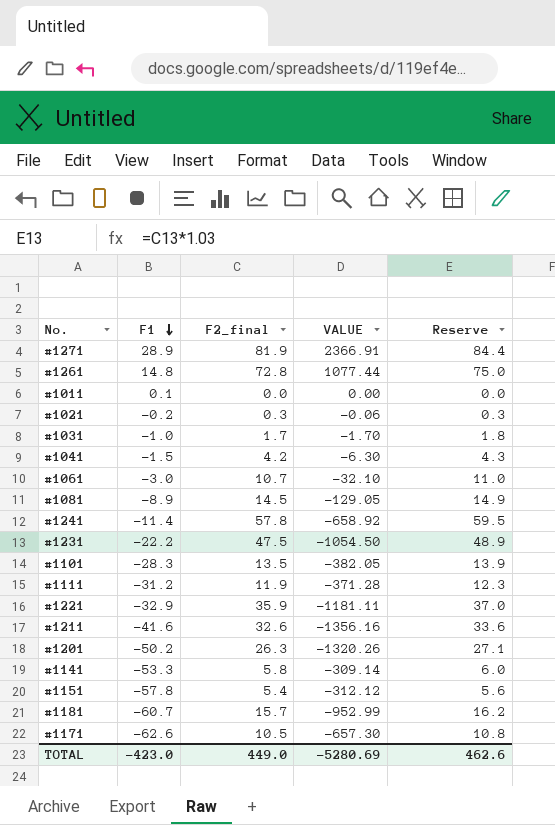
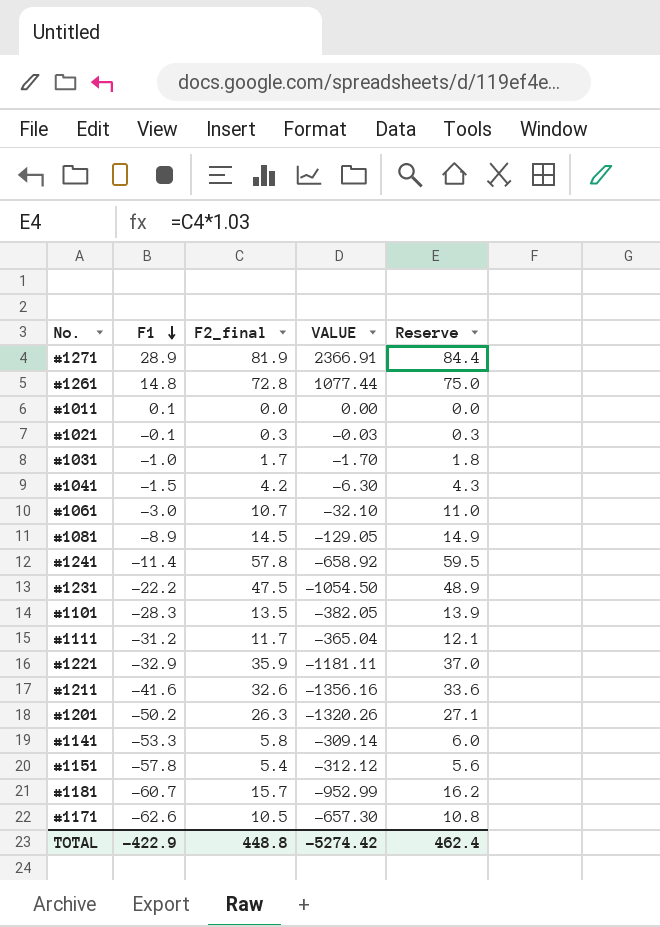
#1021 | F1: -0.2 -> -0.1
#1021 | VALUE: -0.06 -> -0.03
#1111 | F2_final: 11.9 -> 11.7
#1111 | VALUE: -371.28 -> -365.04
#1111 | Reserve: 12.3 -> 12.1
TOTAL | F1: -423.0 -> -422.9
TOTAL | F2_final: 449.0 -> 448.8
TOTAL | VALUE: -5280.69 -> -5274.42
TOTAL | Reserve: 462.6 -> 462.4

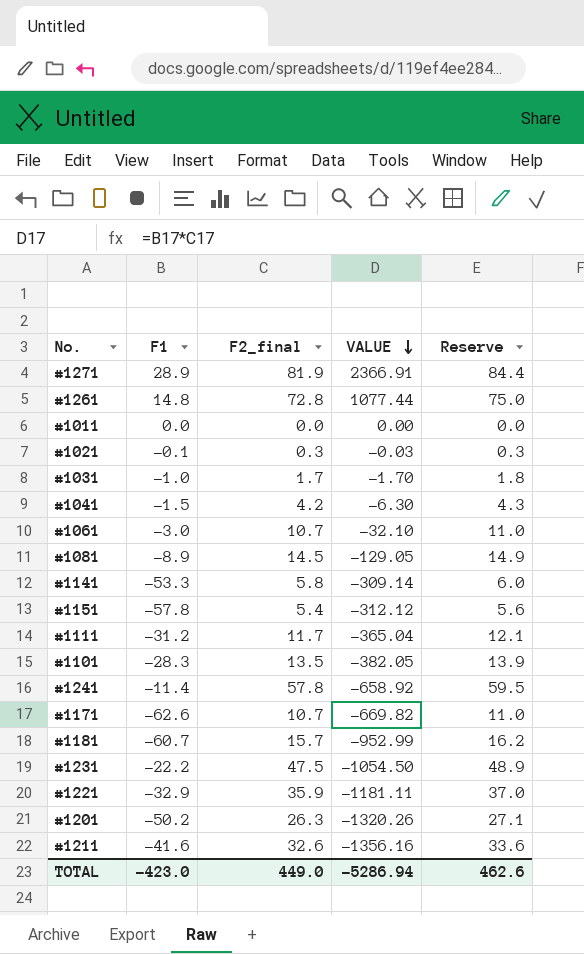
row order: F1 descending -> VALUE descending
#1011 | F1: 0.1 -> 0.0
#1171 | F2_final: 10.5 -> 10.7
#1171 | VALUE: -657.30 -> -669.82
#1171 | Reserve: 10.8 -> 11.0
TOTAL | F1: -422.9 -> -423.0
TOTAL | F2_final: 448.8 -> 449.0
TOTAL | VALUE: -5274.42 -> -5286.94
TOTAL | Reserve: 462.4 -> 462.6

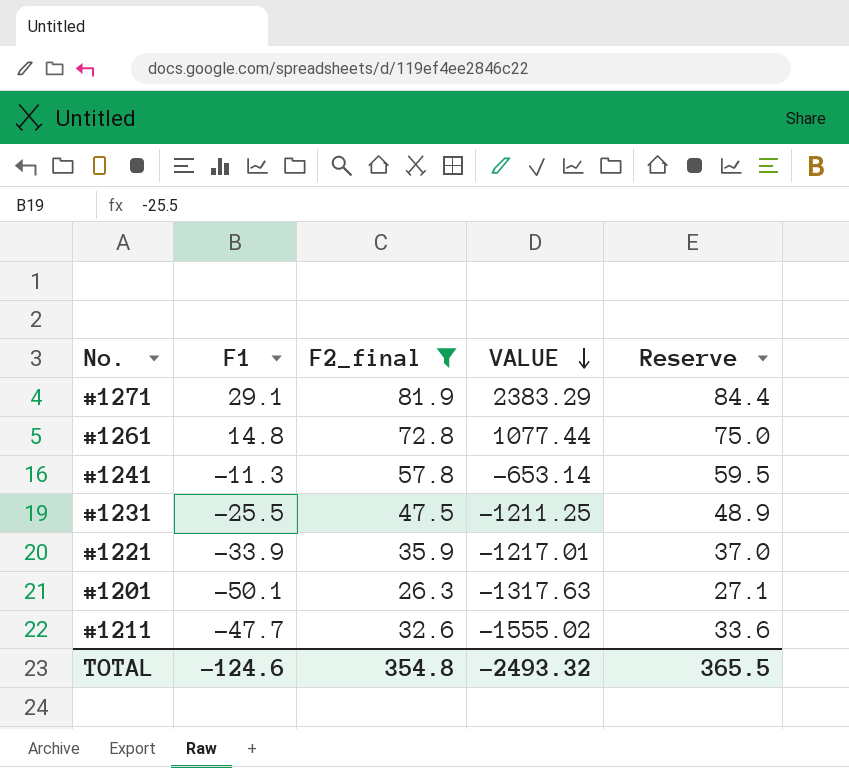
filter: none -> F2_final >= 26.3
#1271 | F1: 28.9 -> 29.1
#1271 | VALUE: 2366.91 -> 2383.29
#1241 | F1: -11.4 -> -11.3
#1241 | VALUE: -658.92 -> -653.14
#1231 | F1: -22.2 -> -25.5
#1231 | VALUE: -1054.50 -> -1211.25
#1221 | F1: -32.9 -> -33.9
#1221 | VALUE: -1181.11 -> -1217.01
#1201 | F1: -50.2 -> -50.1
#1201 | VALUE: -1320.26 -> -1317.63
#1211 | F1: -41.6 -> -47.7
#1211 | VALUE: -1356.16 -> -1555.02
TOTAL | F1: -423.0 -> -124.6
TOTAL | F2_final: 449.0 -> 354.8
TOTAL | VALUE: -5286.94 -> -2493.32
TOTAL | Reserve: 462.6 -> 365.5

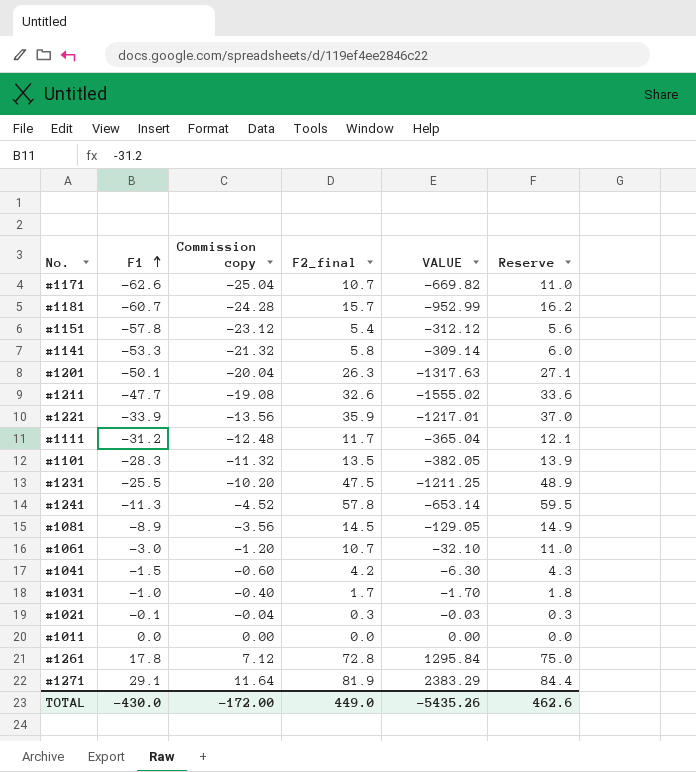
filter: F2_final >= 26.3 -> none
row order: VALUE descending -> F1 ascending
column Commission copy | formula: none -> [F1] * 0.4
#1261 | F1: 14.8 -> 17.8
#1261 | VALUE: 1077.44 -> 1295.84
TOTAL | F1: -124.6 -> -430.0
TOTAL | F2_final: 354.8 -> 449.0
TOTAL | VALUE: -2493.32 -> -5435.26
TOTAL | Reserve: 365.5 -> 462.6

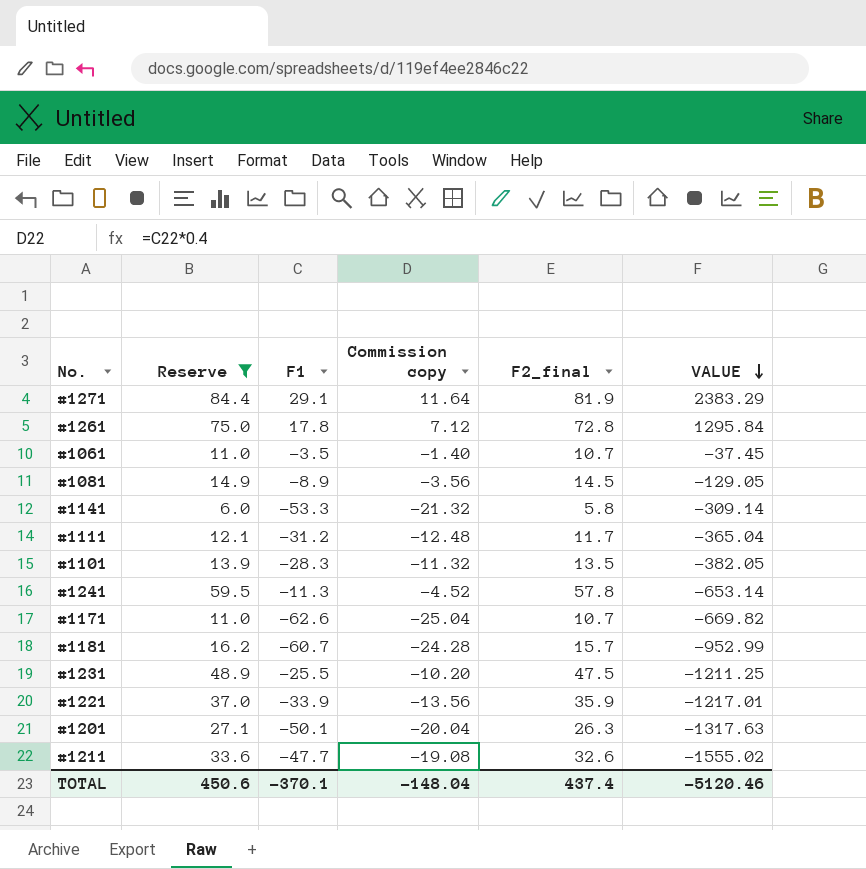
filter: none -> Reserve >= 6.0
row order: F1 ascending -> VALUE descending
column Reserve | position: 6 -> 2
#1061 | F1: -3.0 -> -3.5
#1061 | Commission copy: -1.20 -> -1.40
#1061 | VALUE: -32.10 -> -37.45
TOTAL | Reserve: 462.6 -> 450.6
TOTAL | F1: -430.0 -> -370.1
TOTAL | Commission copy: -172.00 -> -148.04
TOTAL | F2_final: 449.0 -> 437.4
TOTAL | VALUE: -5435.26 -> -5120.46

